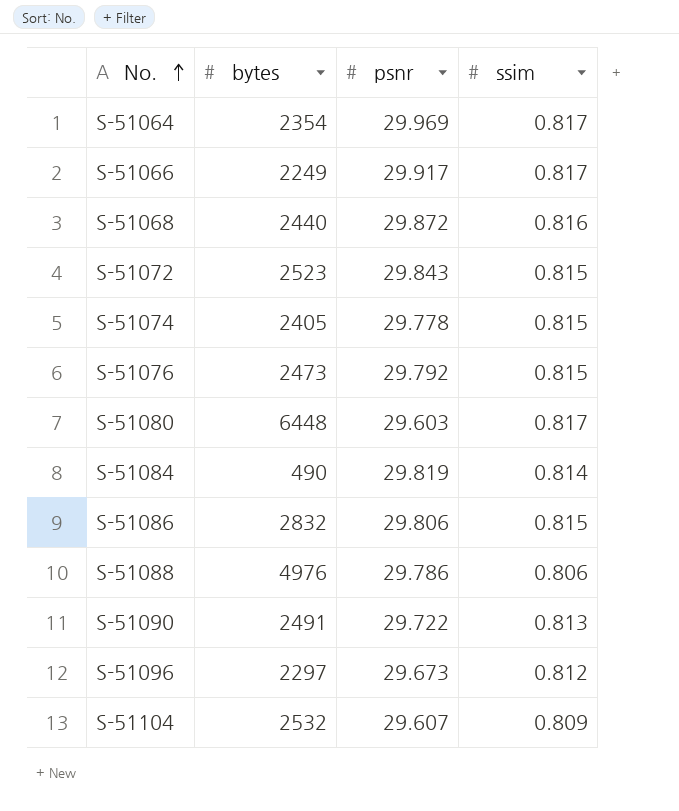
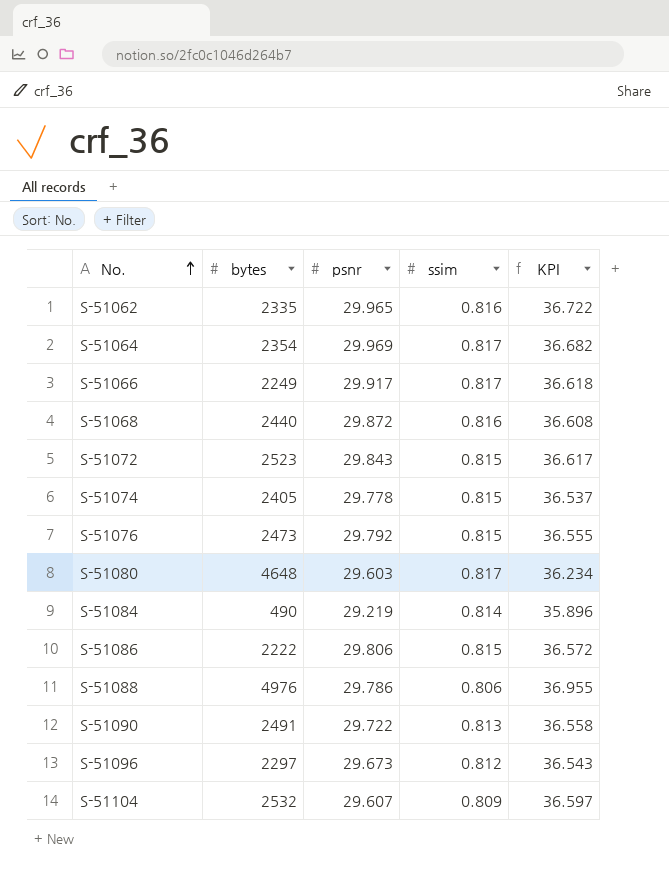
column KPI | formula: none -> [psnr] / [ssim]
row S-51062: none -> 2335 | 29.965 | 0.816 | 36.722
S-51080 | bytes: 6448 -> 4648
S-51084 | psnr: 29.819 -> 29.219
S-51086 | bytes: 2832 -> 2222

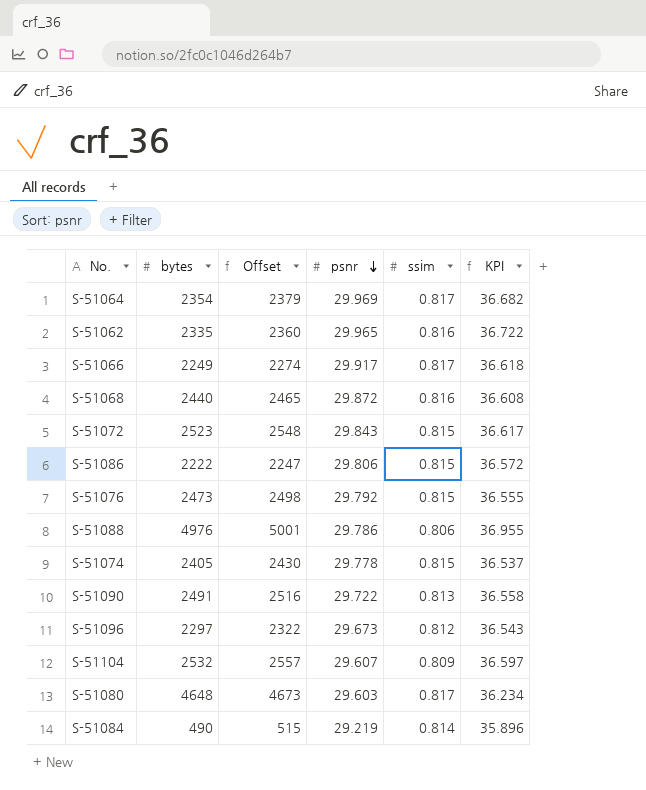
row order: No. ascending -> psnr descending
column Offset | formula: none -> [bytes] + 25

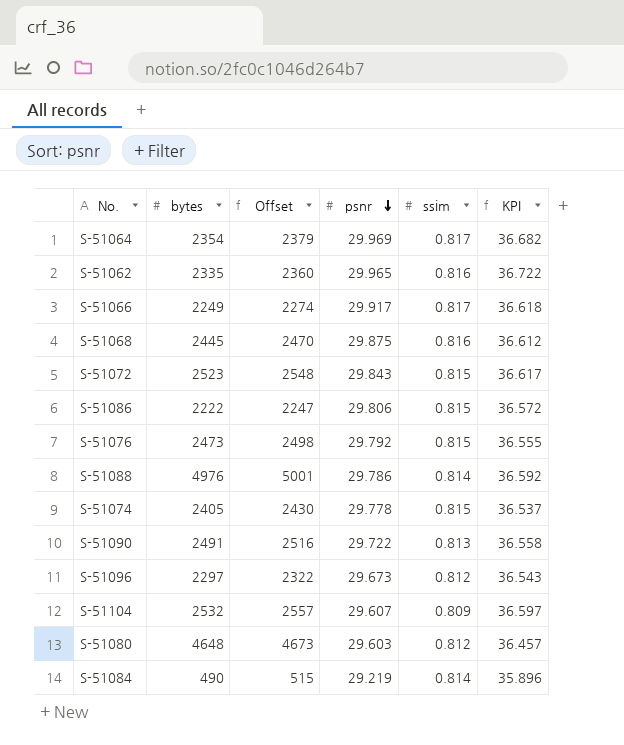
S-51068 | bytes: 2440 -> 2445
S-51068 | Offset: 2465 -> 2470
S-51068 | psnr: 29.872 -> 29.875
S-51068 | KPI: 36.608 -> 36.612
S-51088 | ssim: 0.806 -> 0.814
S-51088 | KPI: 36.955 -> 36.592
S-51080 | ssim: 0.817 -> 0.812
S-51080 | KPI: 36.234 -> 36.457

